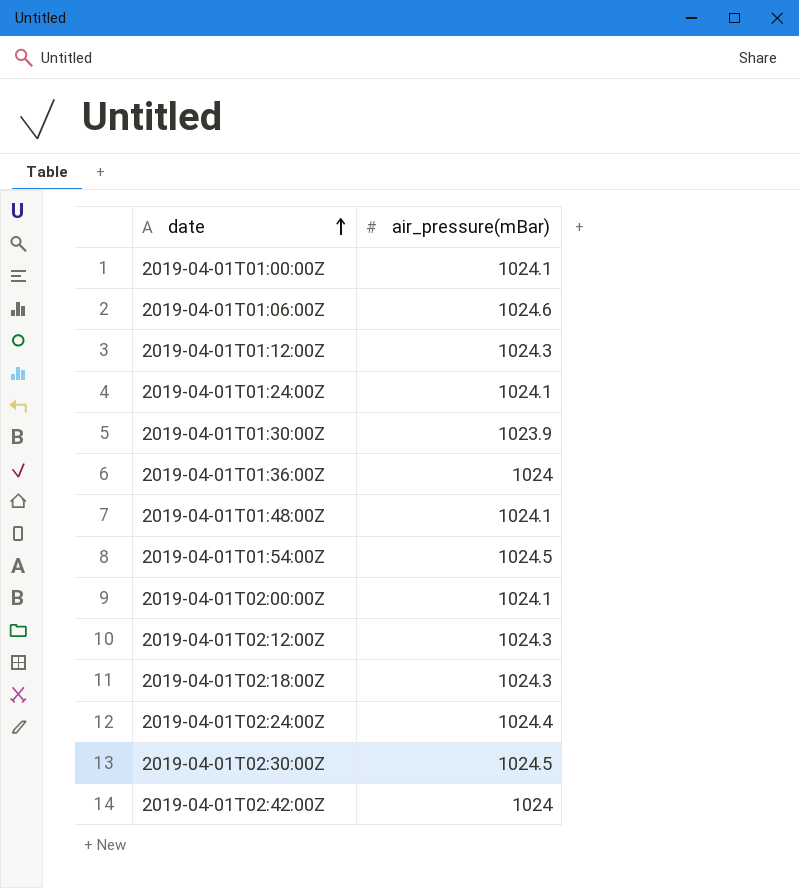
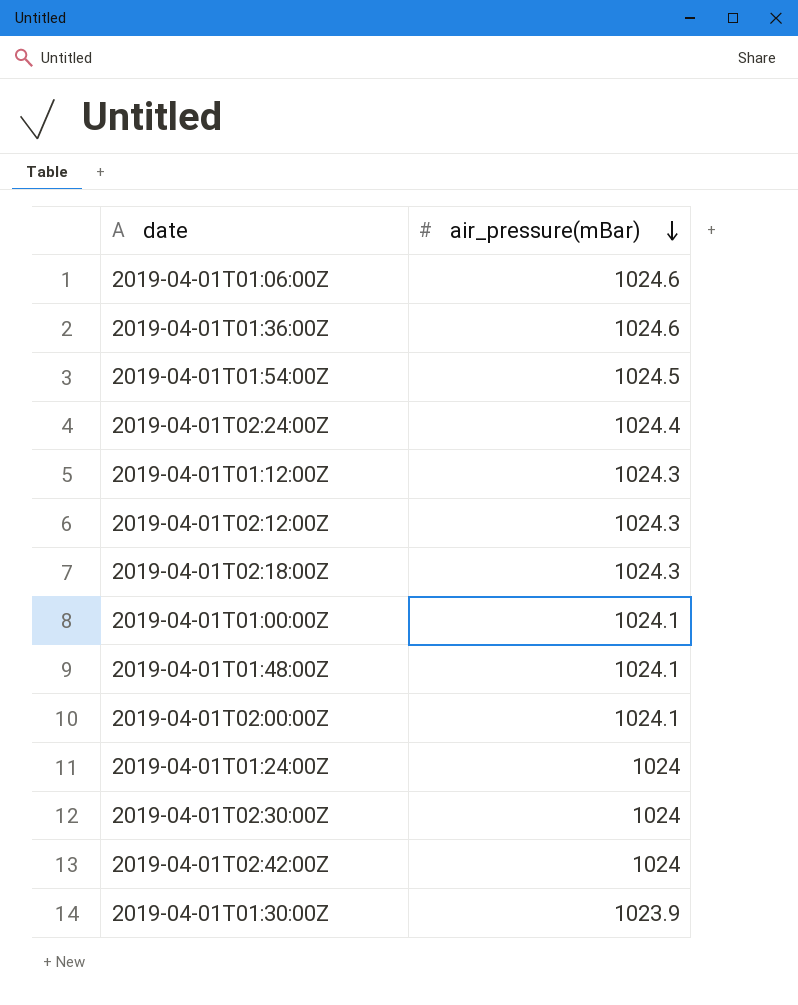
row order: date ascending -> air_pressure(mBar) descending
2019-04-01T01:36:00Z | air_pressure(mBar): 1024 -> 1024.6
2019-04-01T01:24:00Z | air_pressure(mBar): 1024.1 -> 1024
2019-04-01T02:30:00Z | air_pressure(mBar): 1024.5 -> 1024

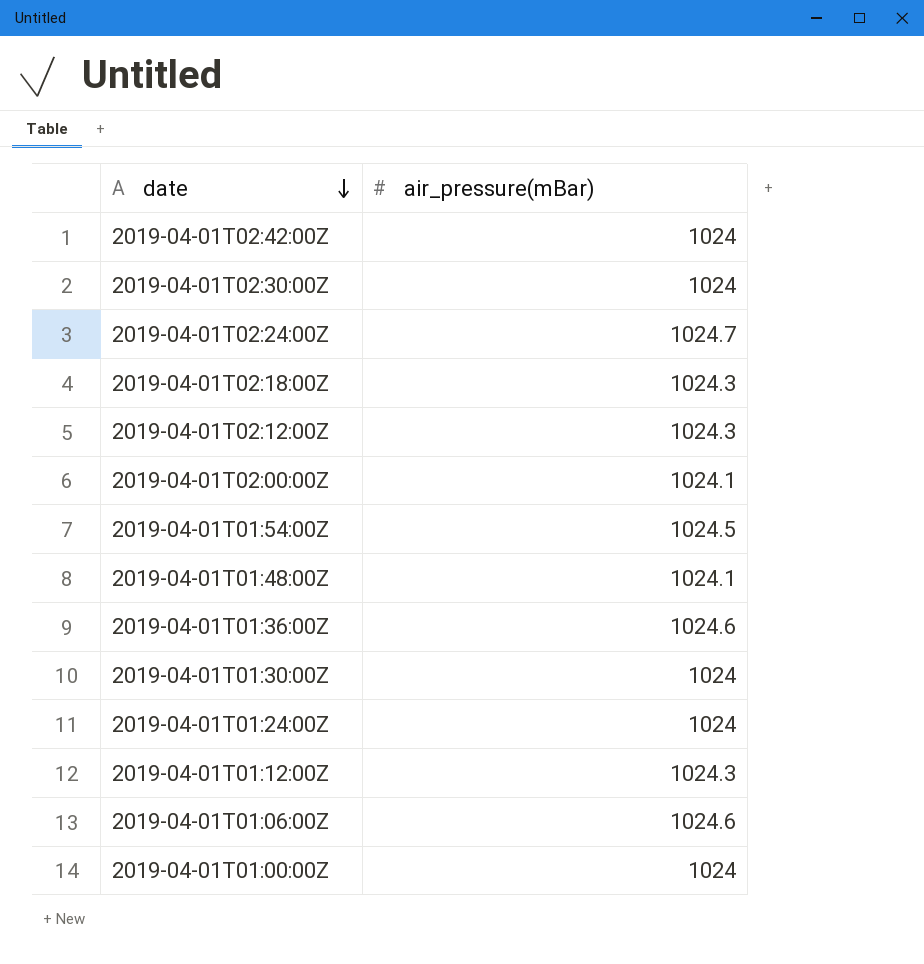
row order: air_pressure(mBar) descending -> date descending
2019-04-01T02:24:00Z | air_pressure(mBar): 1024.4 -> 1024.7
2019-04-01T01:30:00Z | air_pressure(mBar): 1023.9 -> 1024
2019-04-01T01:00:00Z | air_pressure(mBar): 1024.1 -> 1024

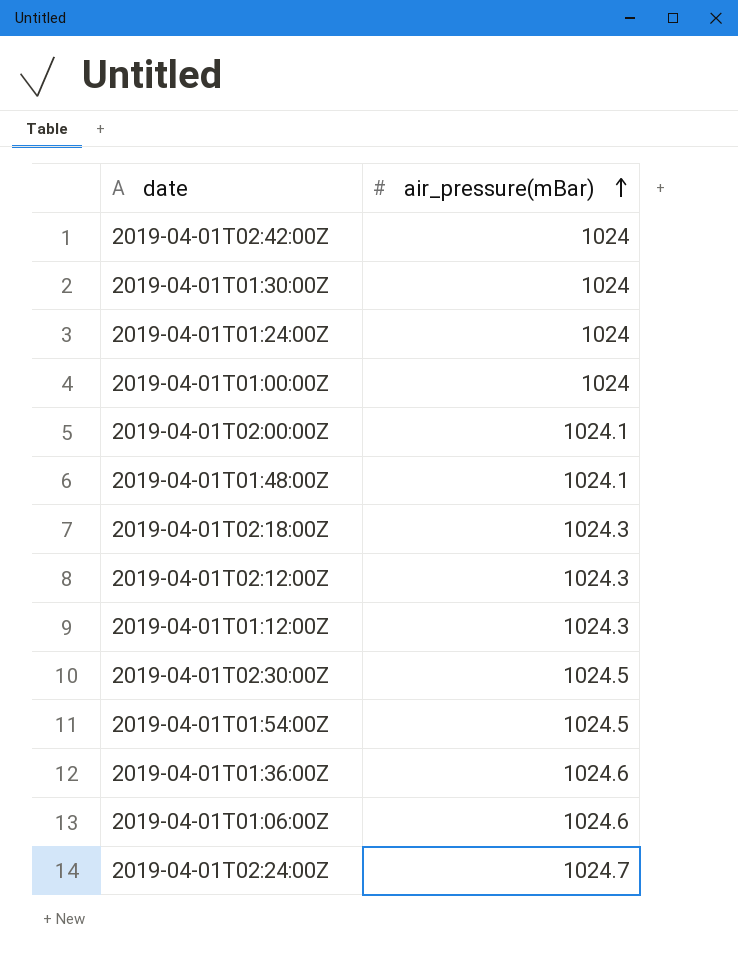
row order: date descending -> air_pressure(mBar) ascending
2019-04-01T02:30:00Z | air_pressure(mBar): 1024 -> 1024.5

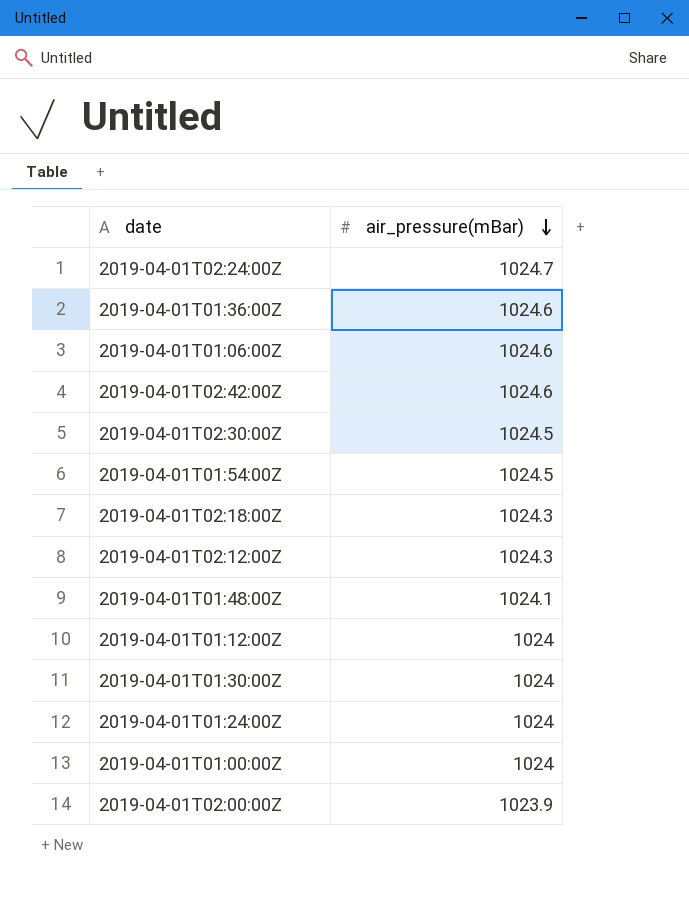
row order: air_pressure(mBar) ascending -> air_pressure(mBar) descending
2019-04-01T02:42:00Z | air_pressure(mBar): 1024 -> 1024.6
2019-04-01T01:12:00Z | air_pressure(mBar): 1024.3 -> 1024
2019-04-01T02:00:00Z | air_pressure(mBar): 1024.1 -> 1023.9

